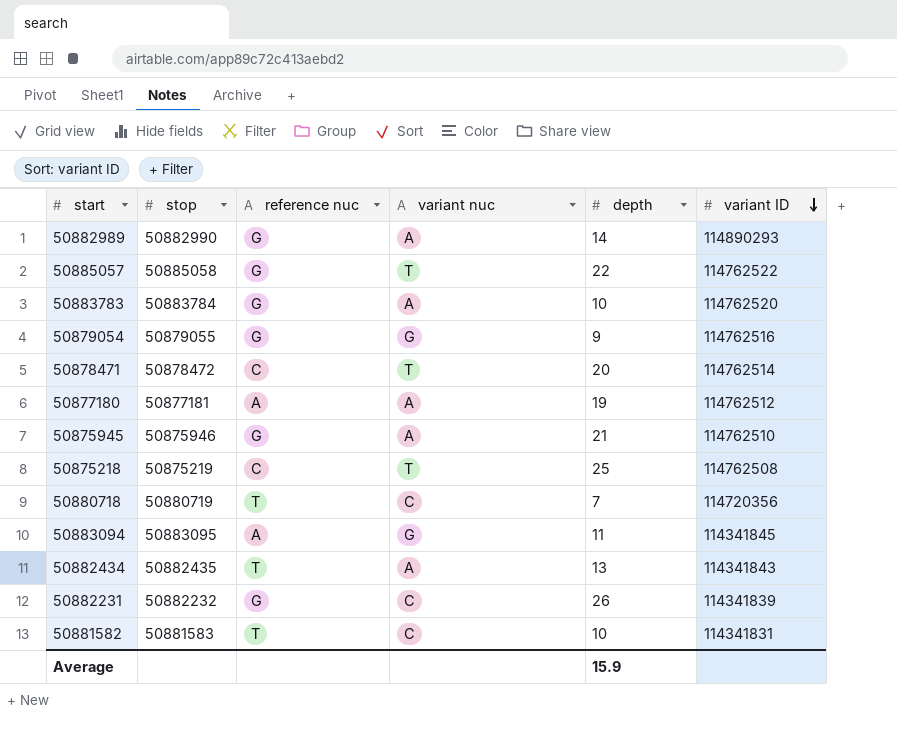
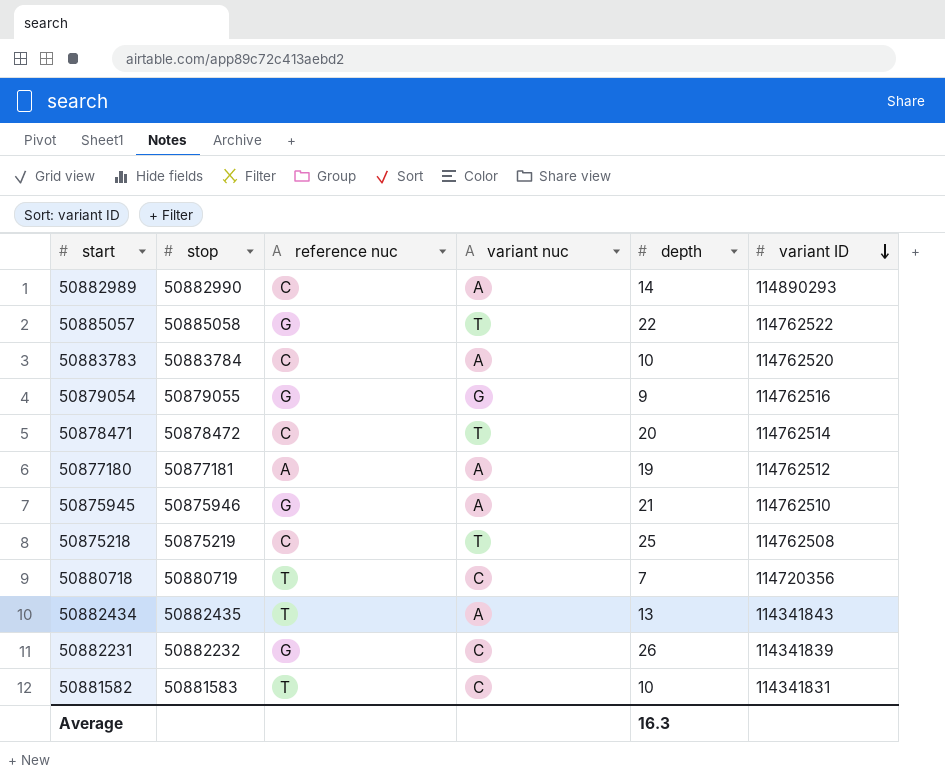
row 50883094: 50883095 | A | G | 11 | 114341845 -> none
50882989 | reference nuc: G -> C
50883783 | reference nuc: G -> C
Average | depth: 15.9 -> 16.3

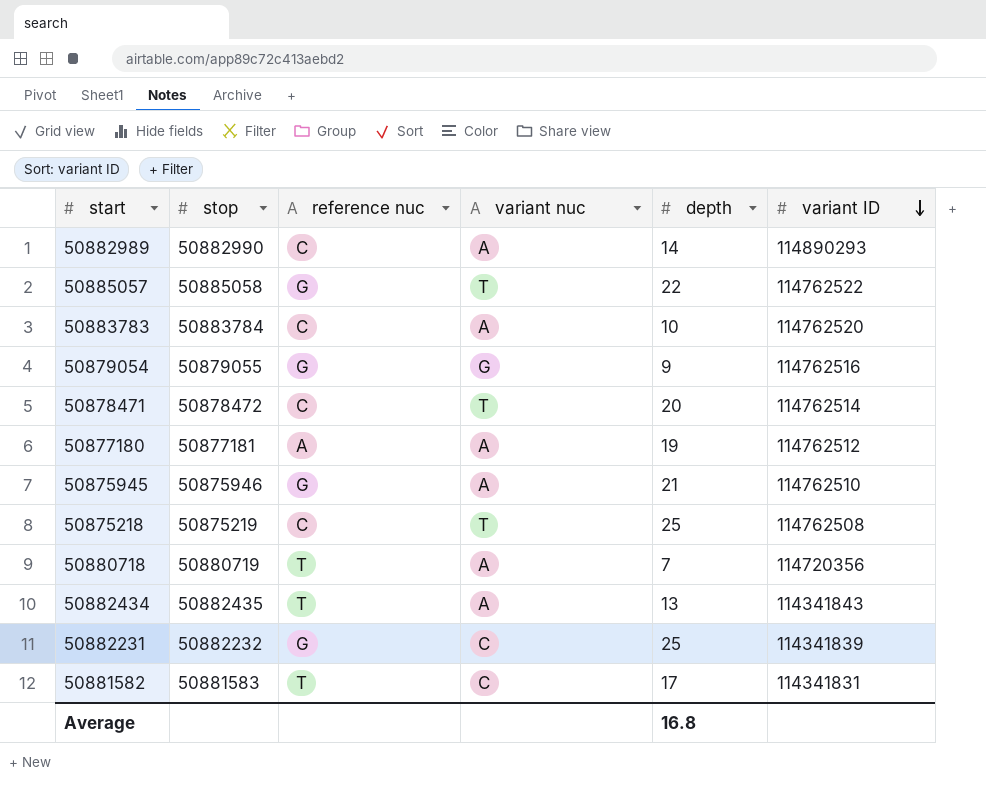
50880718 | variant nuc: C -> A
50882231 | depth: 26 -> 25
50881582 | depth: 10 -> 17
Average | depth: 16.3 -> 16.8

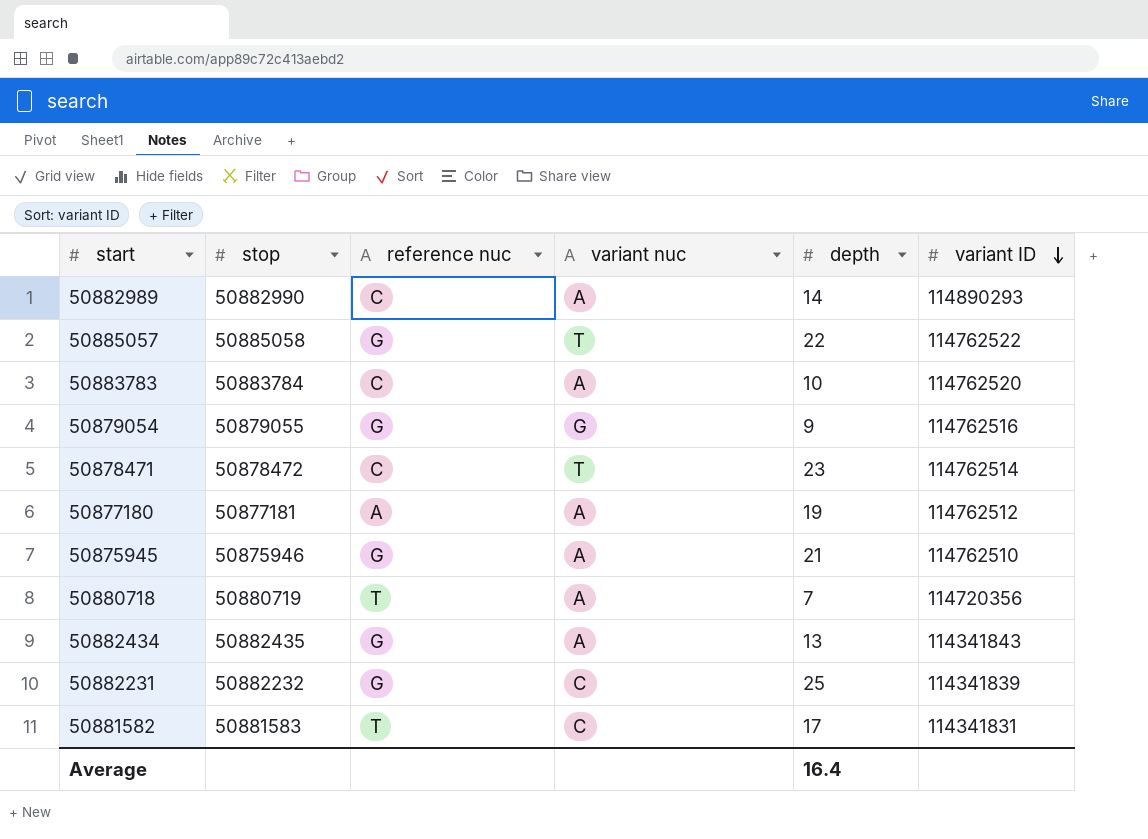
row 50875218: 50875219 | C | T | 25 | 114762508 -> none
50878471 | depth: 20 -> 23
50882434 | reference nuc: T -> G
Average | depth: 16.8 -> 16.4

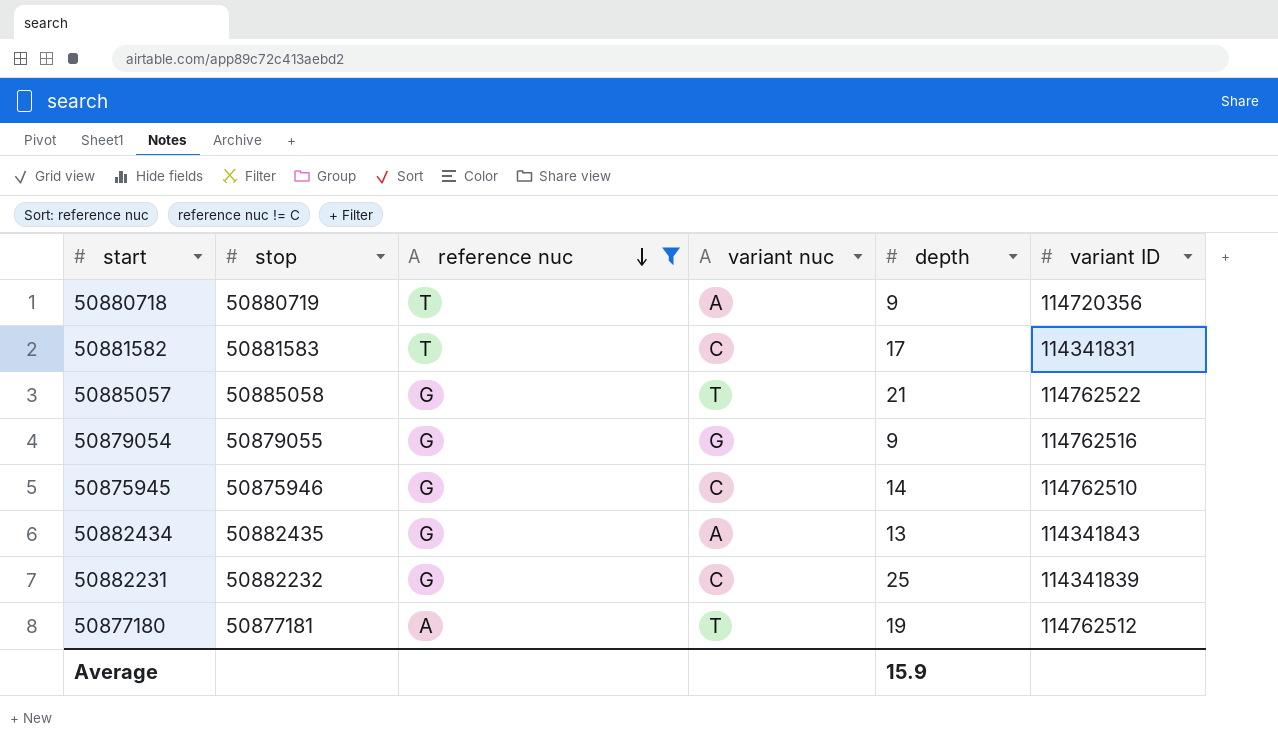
filter: none -> reference nuc != C
row order: variant ID descending -> reference nuc descending
50880718 | depth: 7 -> 9
50885057 | depth: 22 -> 21
50875945 | variant nuc: A -> C
50875945 | depth: 21 -> 14
50877180 | variant nuc: A -> T
Average | depth: 16.4 -> 15.9

